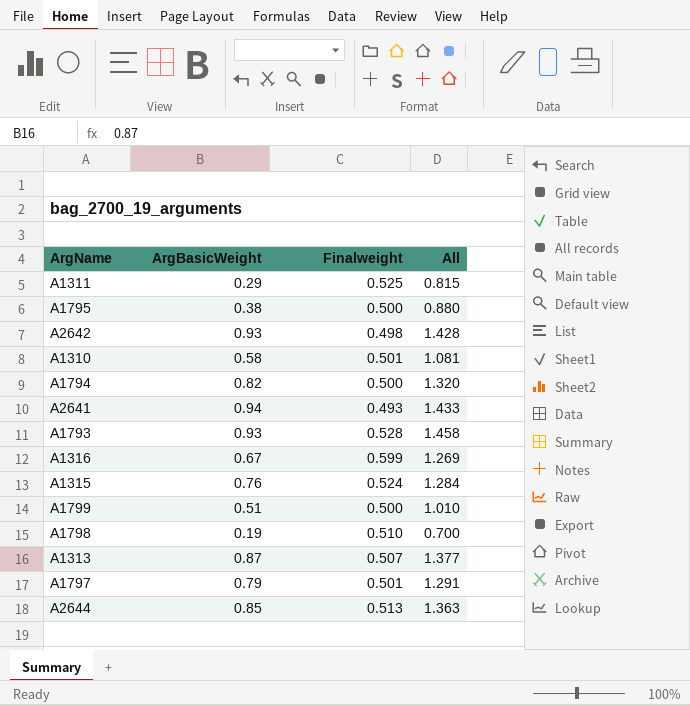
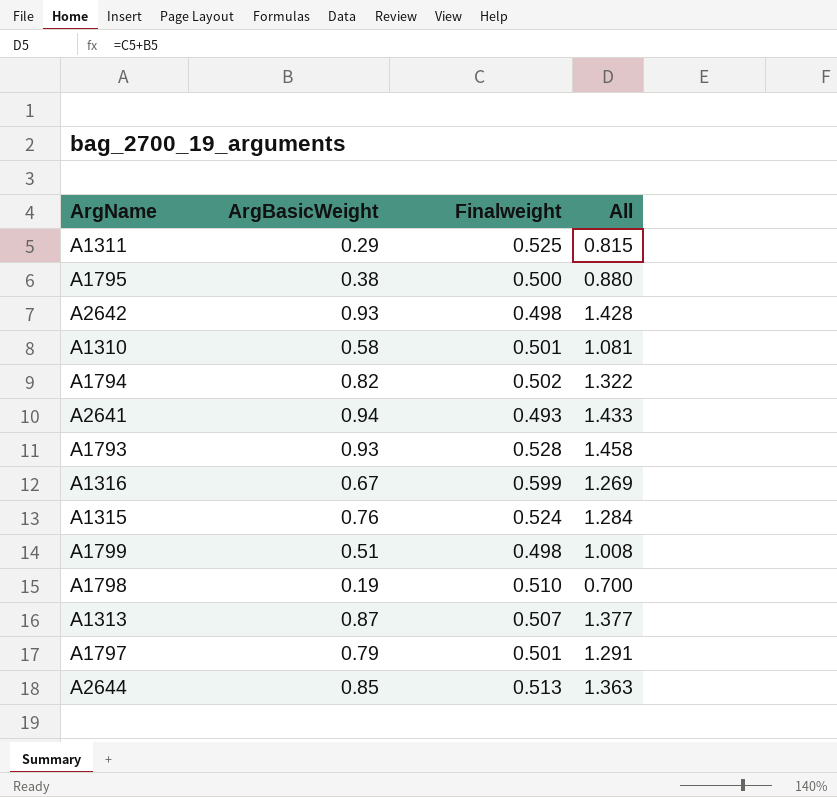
A1794 | Finalweight: 0.500 -> 0.502
A1794 | All: 1.320 -> 1.322
A1799 | Finalweight: 0.500 -> 0.498
A1799 | All: 1.010 -> 1.008

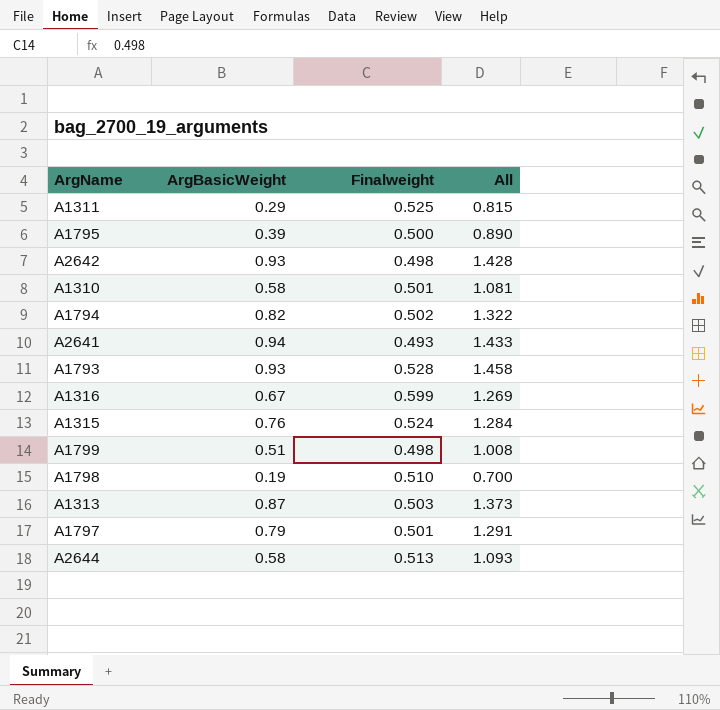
A1795 | ArgBasicWeight: 0.38 -> 0.39
A1795 | All: 0.880 -> 0.890
A1313 | Finalweight: 0.507 -> 0.503
A1313 | All: 1.377 -> 1.373
A2644 | ArgBasicWeight: 0.85 -> 0.58
A2644 | All: 1.363 -> 1.093

